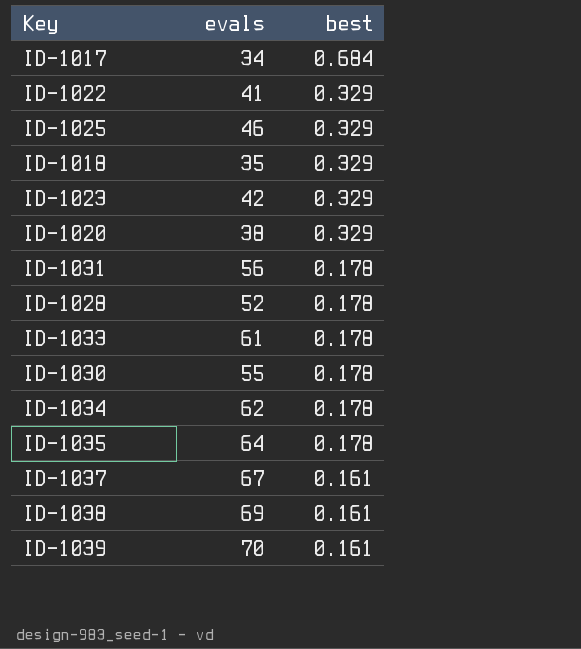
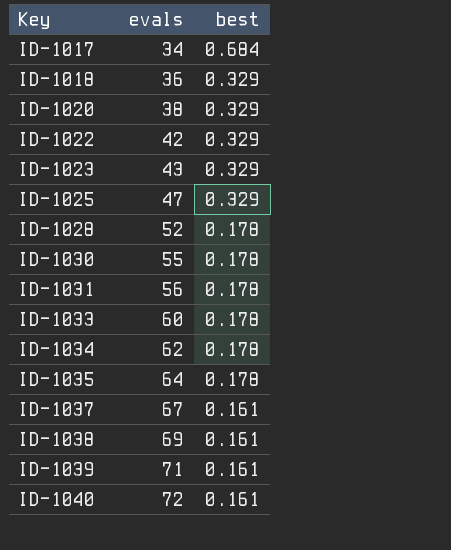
row order: best descending -> Key ascending
ID-1018 | evals: 35 -> 36
ID-1022 | evals: 41 -> 42
ID-1023 | evals: 42 -> 43
ID-1025 | evals: 46 -> 47
ID-1033 | evals: 61 -> 60
ID-1039 | evals: 70 -> 71
row ID-1040: none -> 72 | 0.161

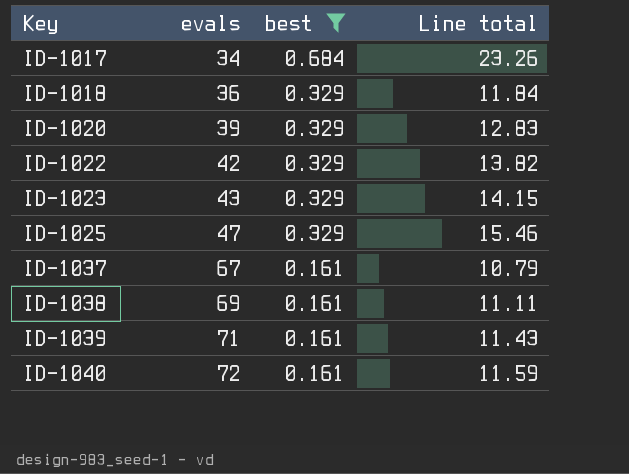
filter: none -> best != 0.178
column Line total | formula: none -> [evals] * [best]
ID-1020 | evals: 38 -> 39

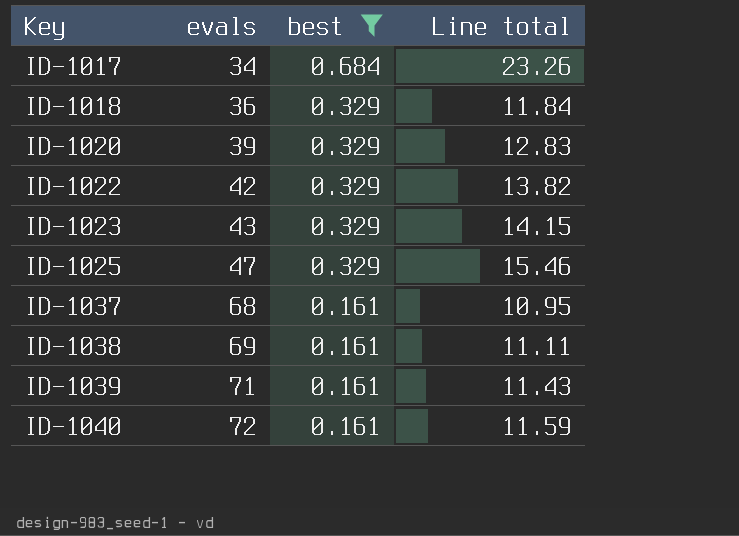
ID-1037 | evals: 67 -> 68
ID-1037 | Line total: 10.79 -> 10.95

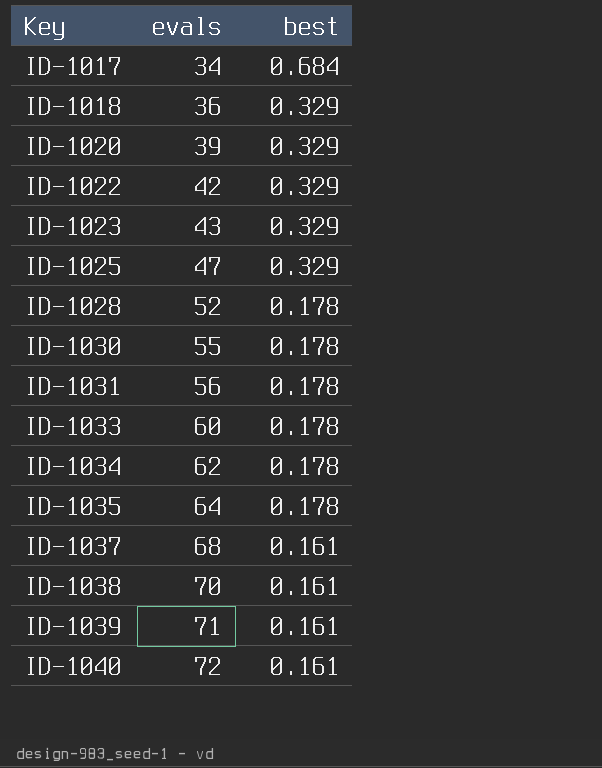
filter: best != 0.178 -> none
column Line total | formula: [evals] * [best] -> none
ID-1038 | evals: 69 -> 70

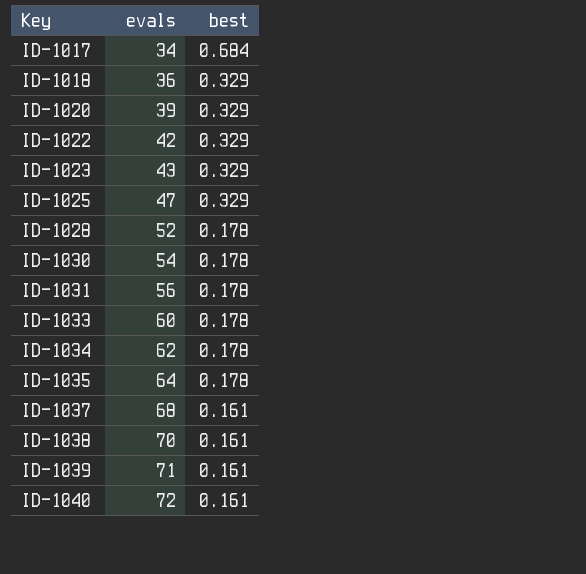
ID-1030 | evals: 55 -> 54

